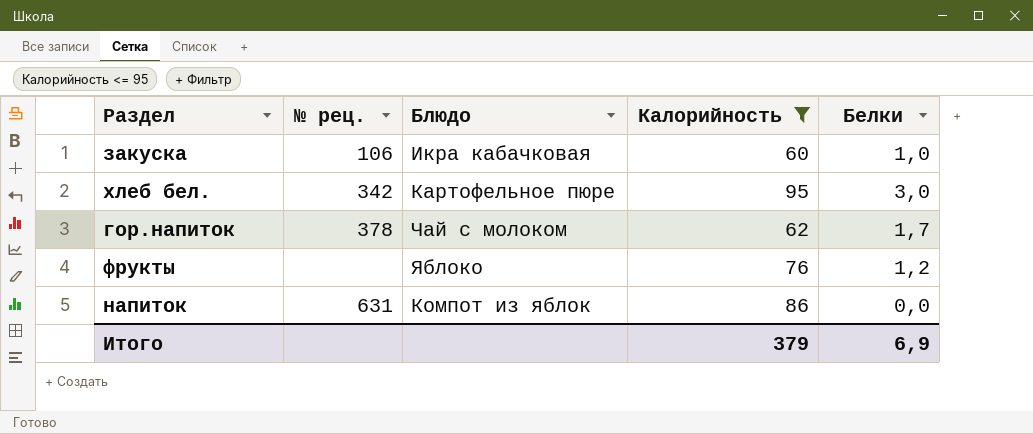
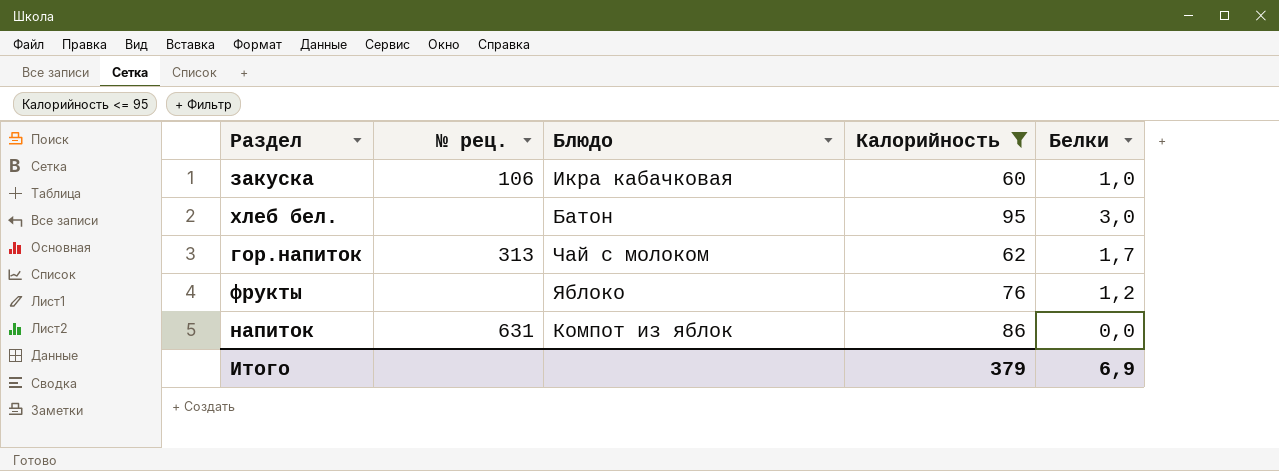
хлеб бел. | № рец.: 342 -> none
хлеб бел. | Блюдо: Картофельное пюре -> Батон
гор.напиток | № рец.: 378 -> 313

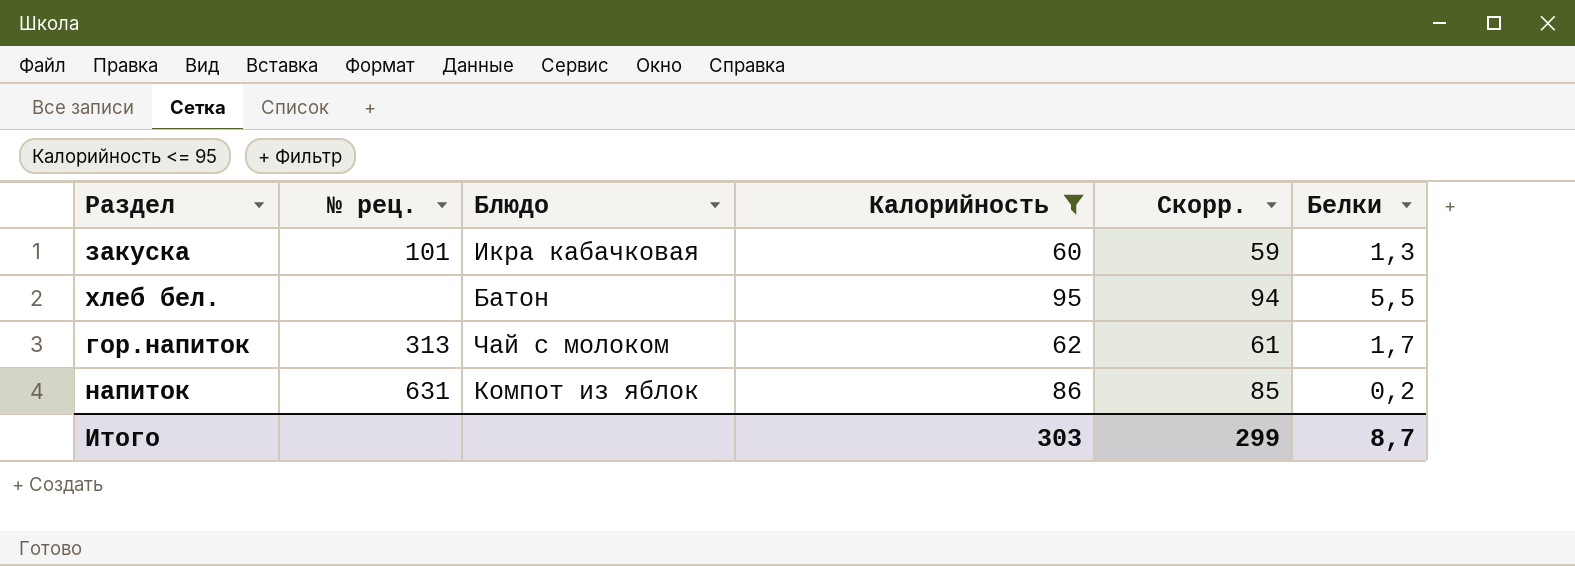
column Скорр. | formula: none -> [Калорийность] - 1
row фрукты: none | Яблоко | 76 | 1,2 -> none
закуска | № рец.: 106 -> 101
закуска | Белки: 1,0 -> 1,3
хлеб бел. | Белки: 3,0 -> 5,5
напиток | Белки: 0,0 -> 0,2
Итого | Калорийность: 379 -> 303
Итого | Белки: 6,9 -> 8,7

